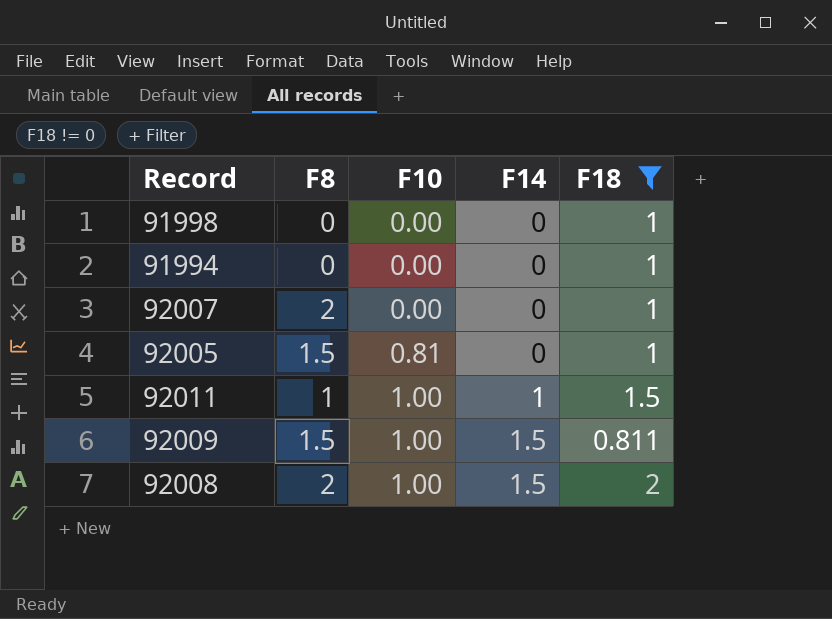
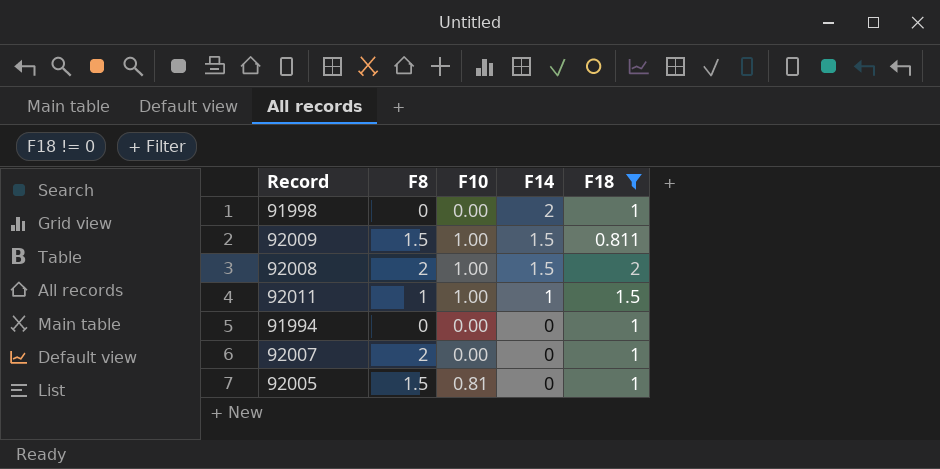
row order: F10 ascending -> F14 descending
91998 | F14: 0 -> 2

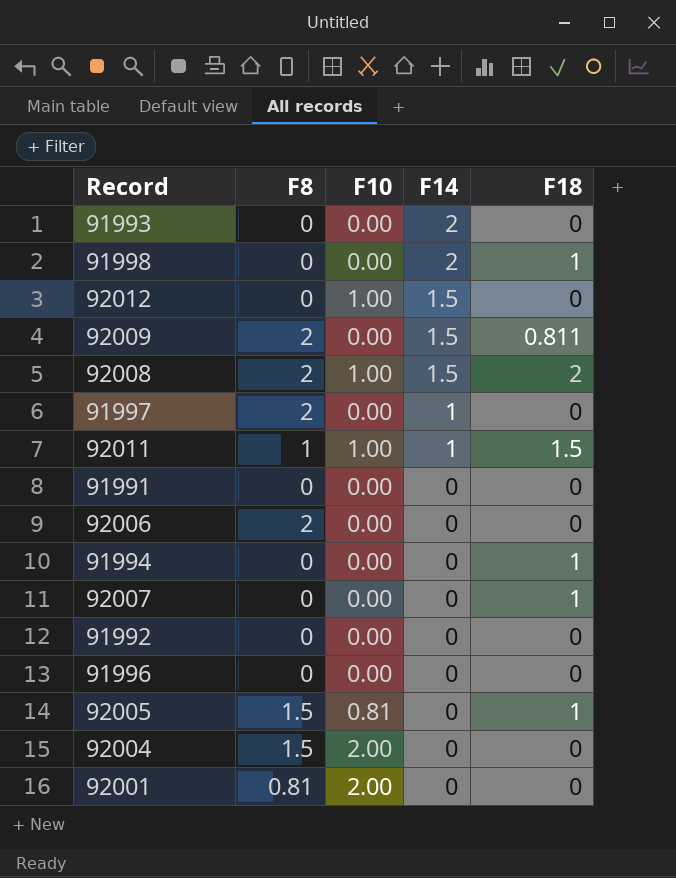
filter: F18 != 0 -> none
92009 | F8: 1.5 -> 2
92009 | F10: 1.00 -> 0.00
92007 | F8: 2 -> 0

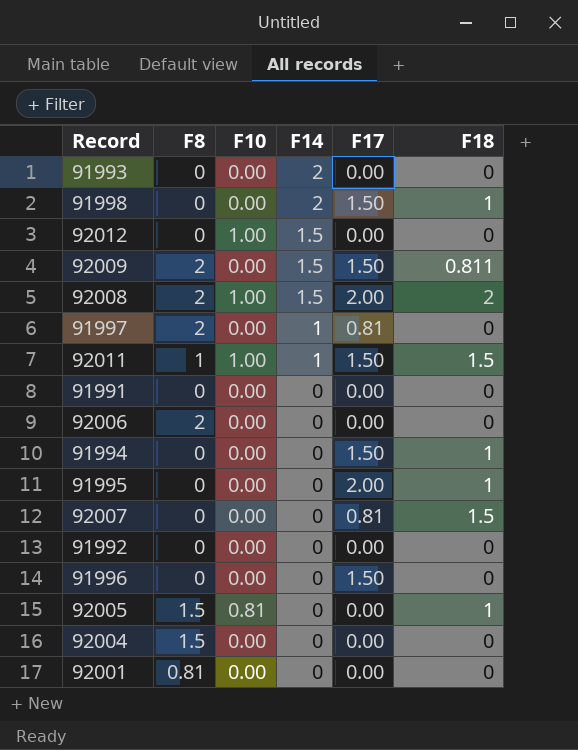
column F17 | position: none -> 5
row 91995: none -> 0 | 0.00 | 0 | 2.00 | 1
92007 | F18: 1 -> 1.5
92004 | F10: 2.00 -> 0.00
92001 | F10: 2.00 -> 0.00

